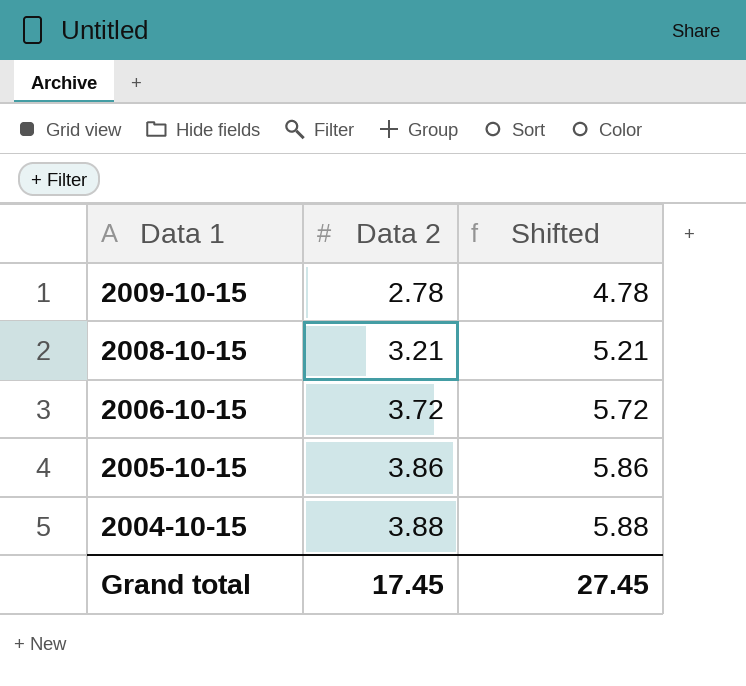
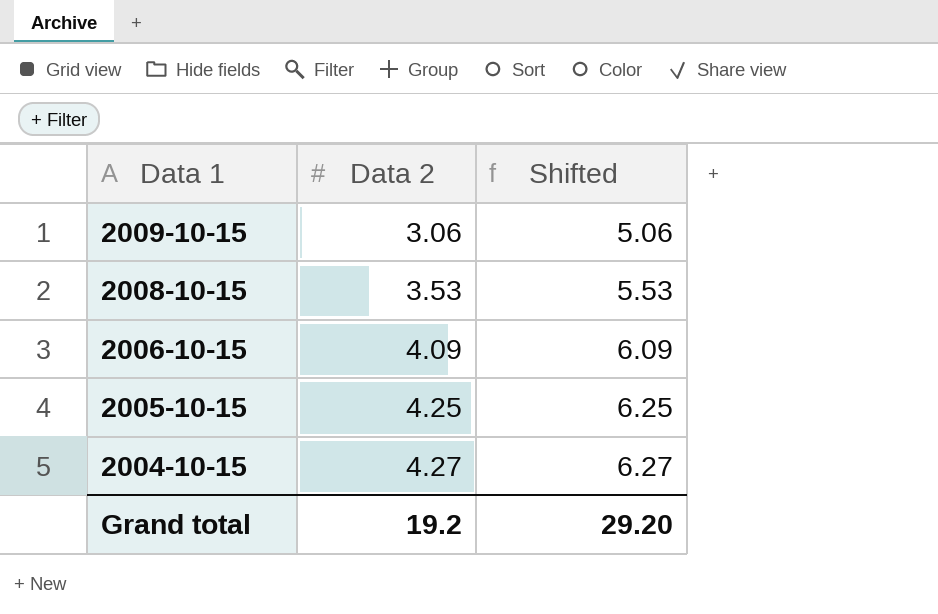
2009-10-15 | Data 2: 2.78 -> 3.06
2009-10-15 | Shifted: 4.78 -> 5.06
2008-10-15 | Data 2: 3.21 -> 3.53
2008-10-15 | Shifted: 5.21 -> 5.53
2006-10-15 | Data 2: 3.72 -> 4.09
2006-10-15 | Shifted: 5.72 -> 6.09
2005-10-15 | Data 2: 3.86 -> 4.25
2005-10-15 | Shifted: 5.86 -> 6.25
2004-10-15 | Data 2: 3.88 -> 4.27
2004-10-15 | Shifted: 5.88 -> 6.27
Grand total | Data 2: 17.45 -> 19.2
Grand total | Shifted: 27.45 -> 29.20

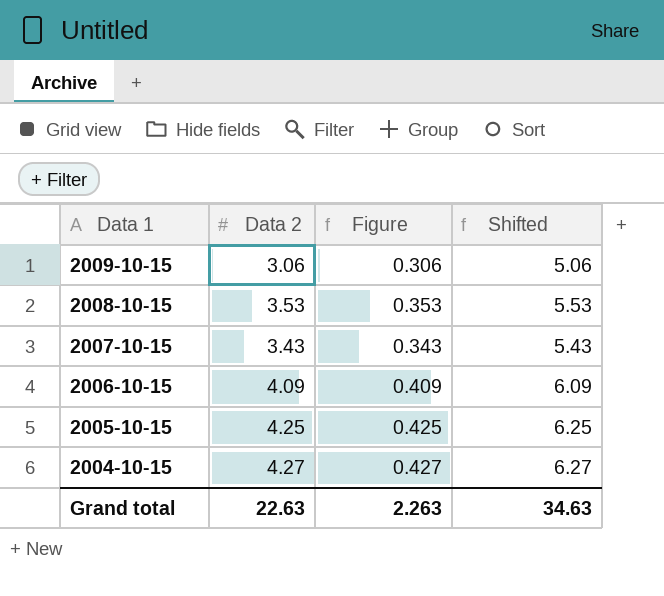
column Figure | formula: none -> [Data 2] * 0.1
row 2007-10-15: none -> 3.43 | 0.343 | 5.43
Grand total | Data 2: 19.2 -> 22.63
Grand total | Shifted: 29.20 -> 34.63

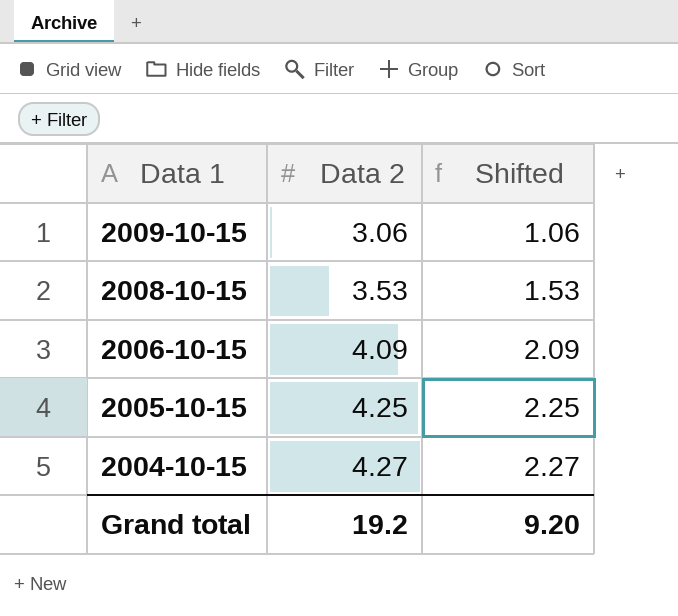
column Figure | formula: [Data 2] * 0.1 -> none
column Shifted | formula: [Data 2] + 2 -> [Data 2] - 2
row 2007-10-15: 3.43 | 0.343 | 5.43 -> none
Grand total | Data 2: 22.63 -> 19.2
Grand total | Shifted: 34.63 -> 9.20

